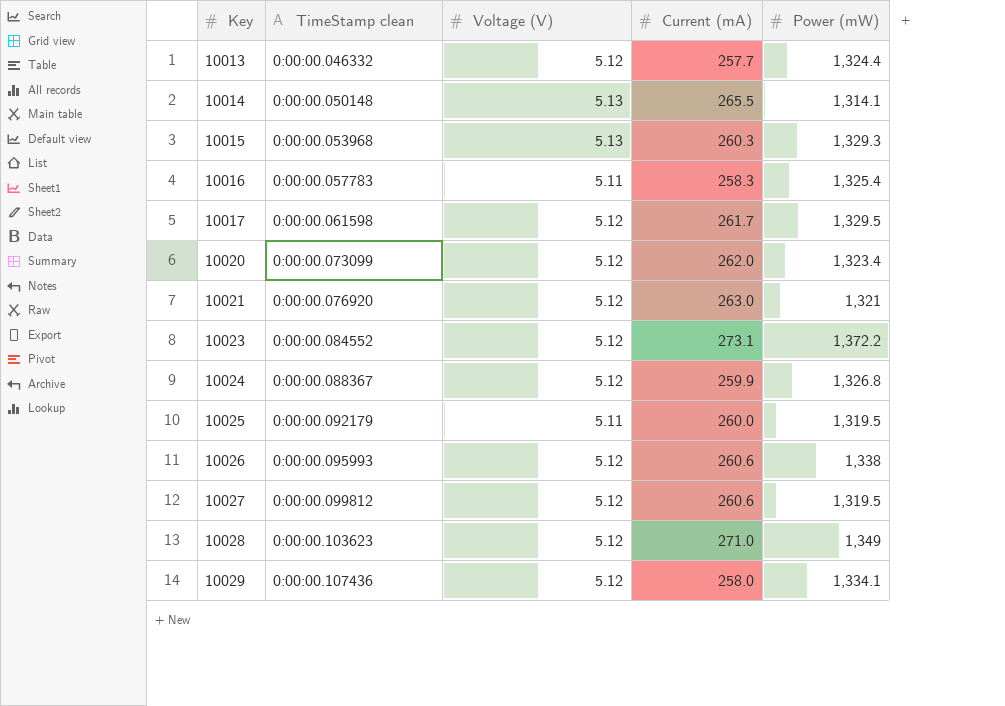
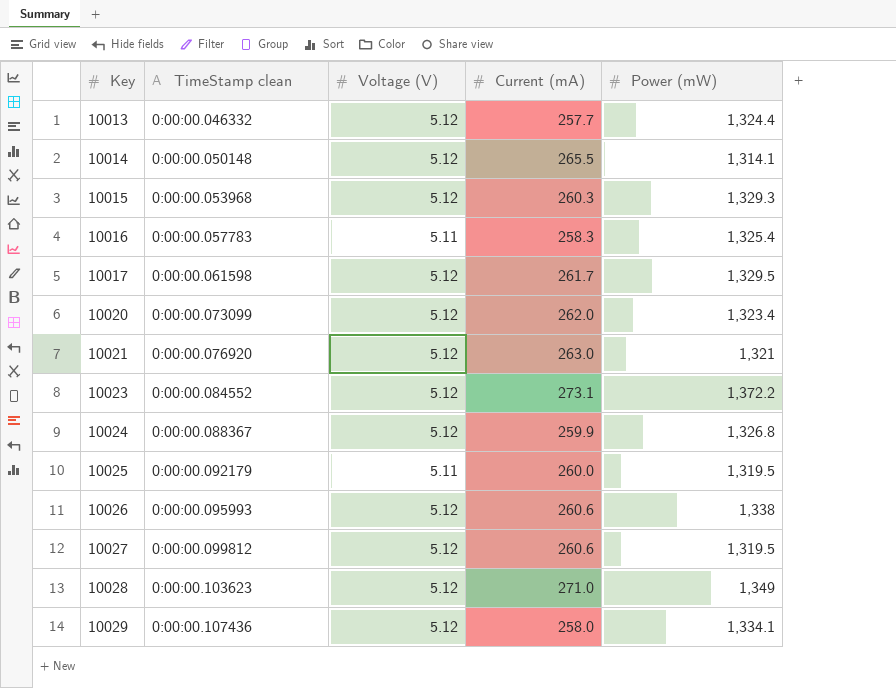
10014 | Voltage (V): 5.13 -> 5.12
10015 | Voltage (V): 5.13 -> 5.12

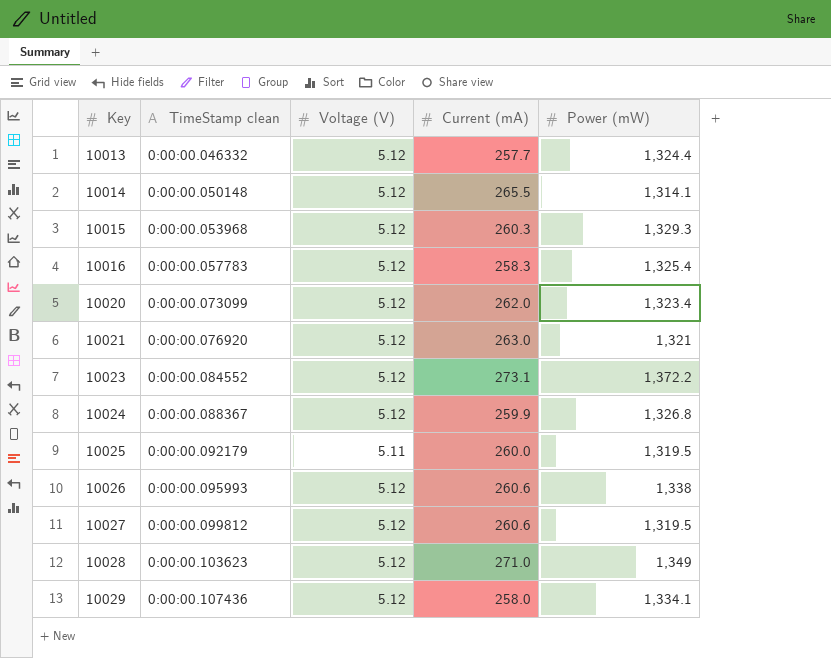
row 10017: 0:00:00.061598 | 5.12 | 261.7 | 1,329.5 -> none
10016 | Voltage (V): 5.11 -> 5.12

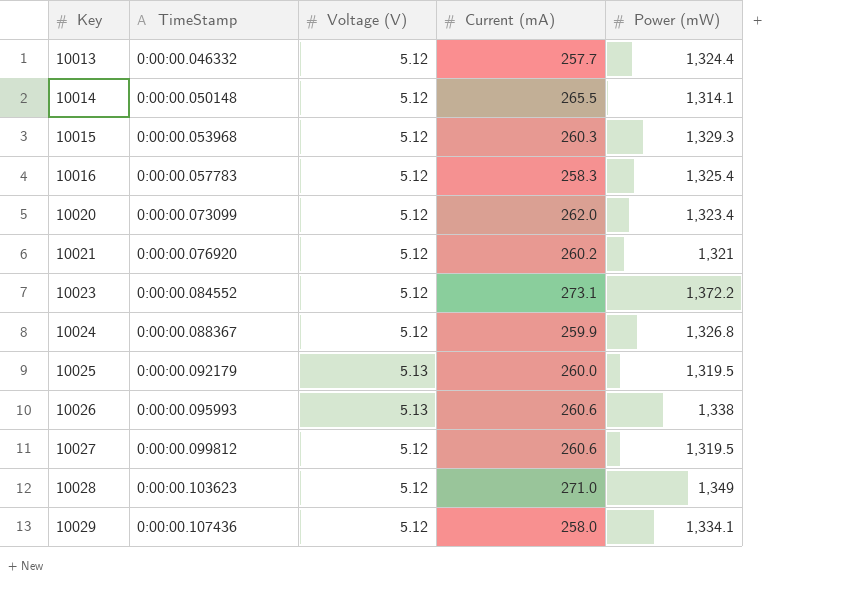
column name: TimeStamp clean -> TimeStamp
10021 | Current (mA): 263.0 -> 260.2
10025 | Voltage (V): 5.11 -> 5.13
10026 | Voltage (V): 5.12 -> 5.13

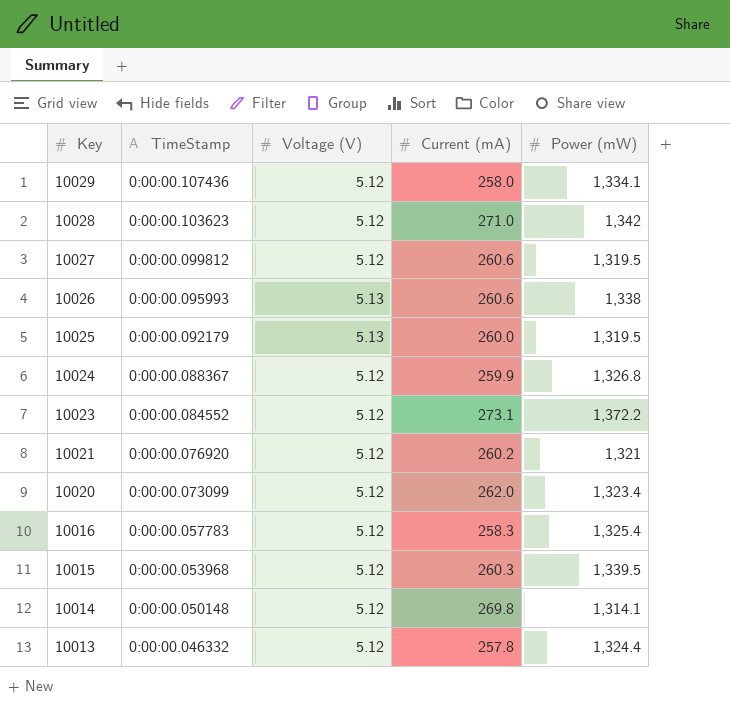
row order: Key ascending -> Key descending
10028 | Power (mW): 1,349 -> 1,342
10015 | Power (mW): 1,329.3 -> 1,339.5
10014 | Current (mA): 265.5 -> 269.8
10013 | Current (mA): 257.7 -> 257.8

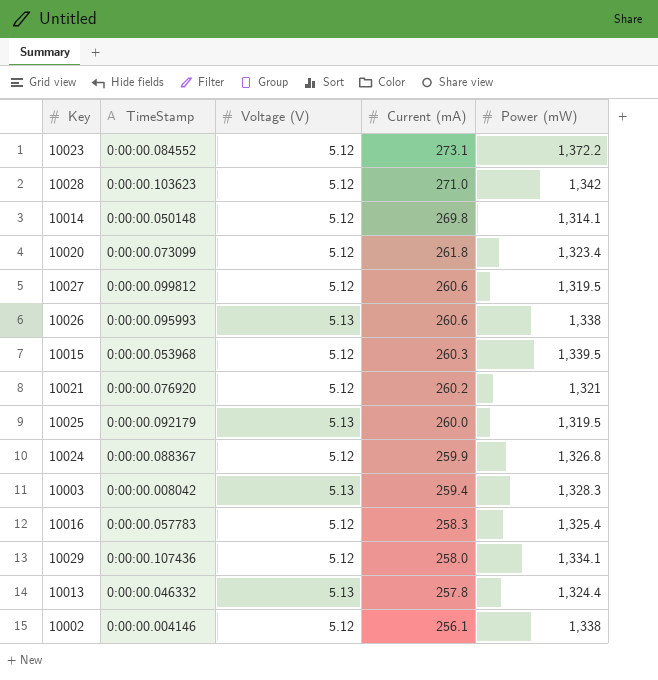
row order: Key descending -> Current (mA) descending
10020 | Current (mA): 262.0 -> 261.8
row 10003: none -> 0:00:00.008042 | 5.13 | 259.4 | 1,328.3
10013 | Voltage (V): 5.12 -> 5.13
row 10002: none -> 0:00:00.004146 | 5.12 | 256.1 | 1,338

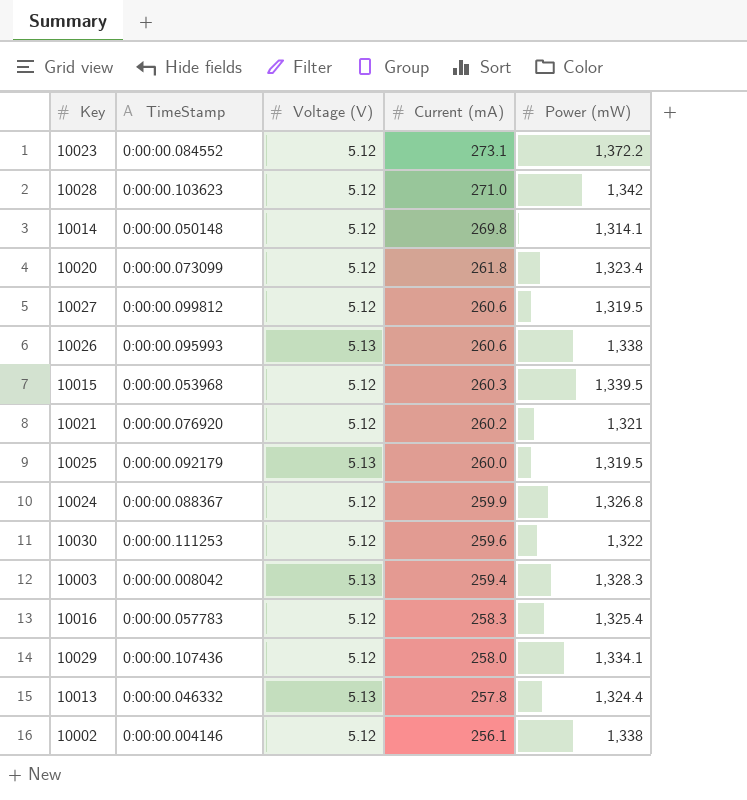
row 10030: none -> 0:00:00.111253 | 5.12 | 259.6 | 1,322

